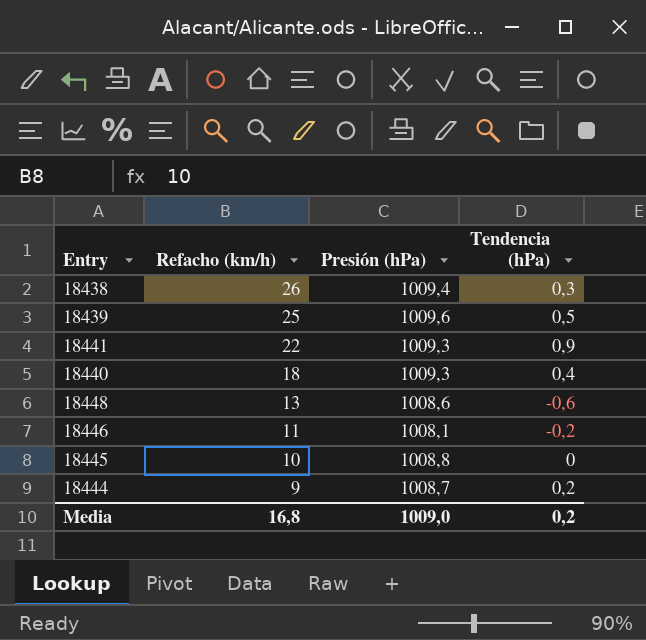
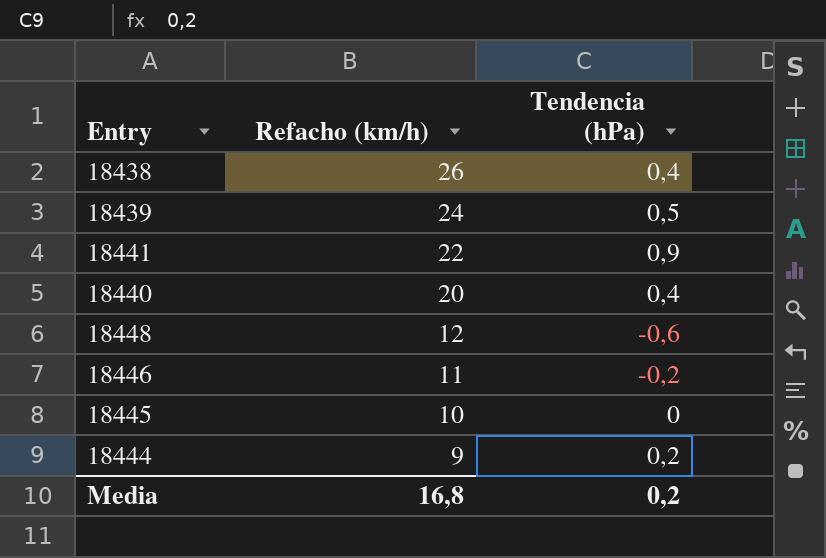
column Presión (hPa) | position: 3 -> none
18438 | Tendencia (hPa): 0,3 -> 0,4
18439 | Refacho (km/h): 25 -> 24
18440 | Refacho (km/h): 18 -> 20
18448 | Refacho (km/h): 13 -> 12

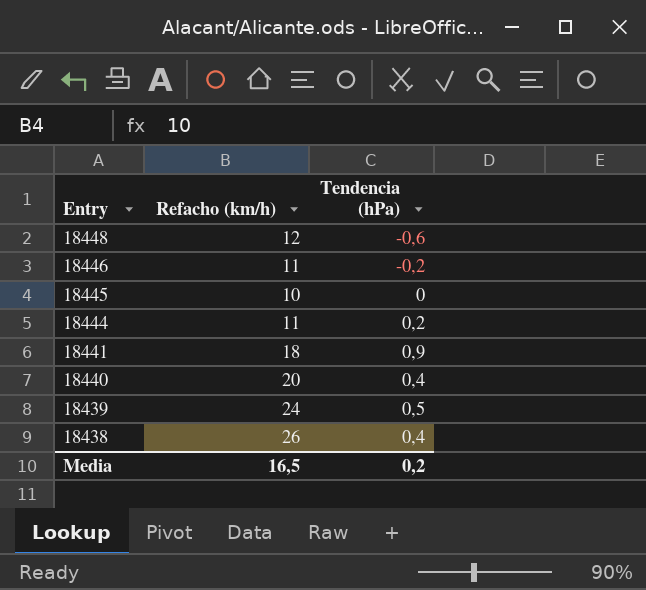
row order: Refacho (km/h) descending -> Entry descending
18444 | Refacho (km/h): 9 -> 11
18441 | Refacho (km/h): 22 -> 18
Media | Refacho (km/h): 16,8 -> 16,5

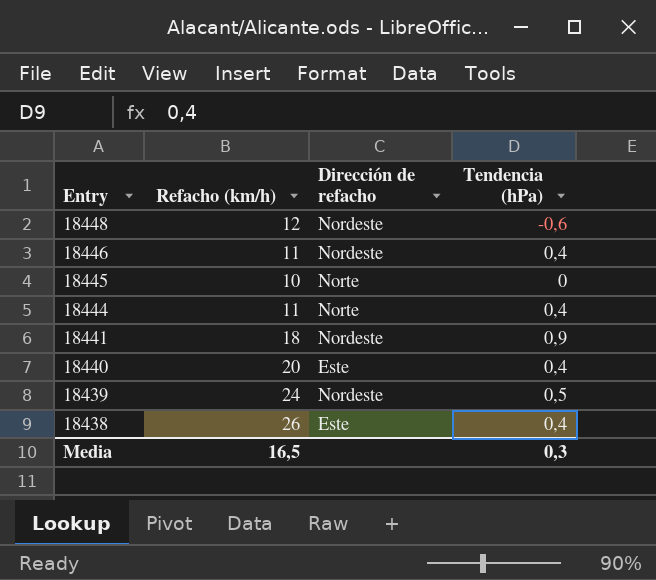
column Dirección de refacho | position: none -> 3
18446 | Tendencia (hPa): -0,2 -> 0,4
18444 | Tendencia (hPa): 0,2 -> 0,4
Media | Tendencia (hPa): 0,2 -> 0,3

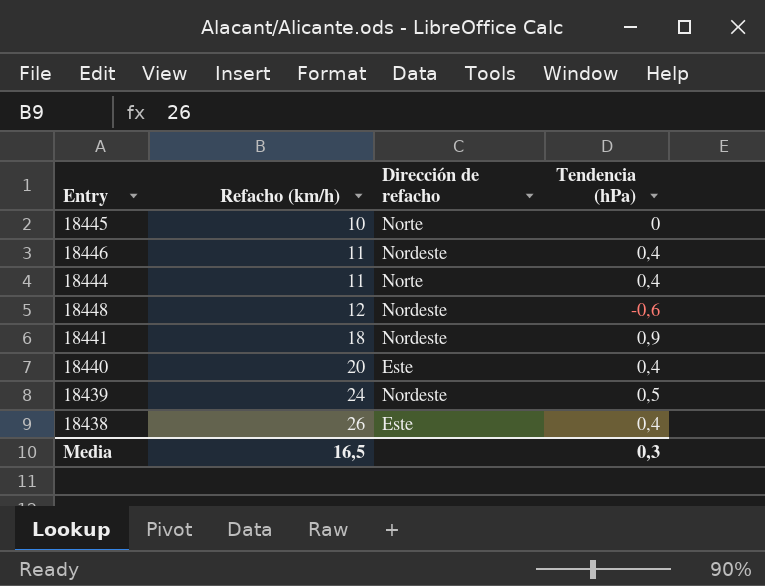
row order: Entry descending -> Refacho (km/h) ascending

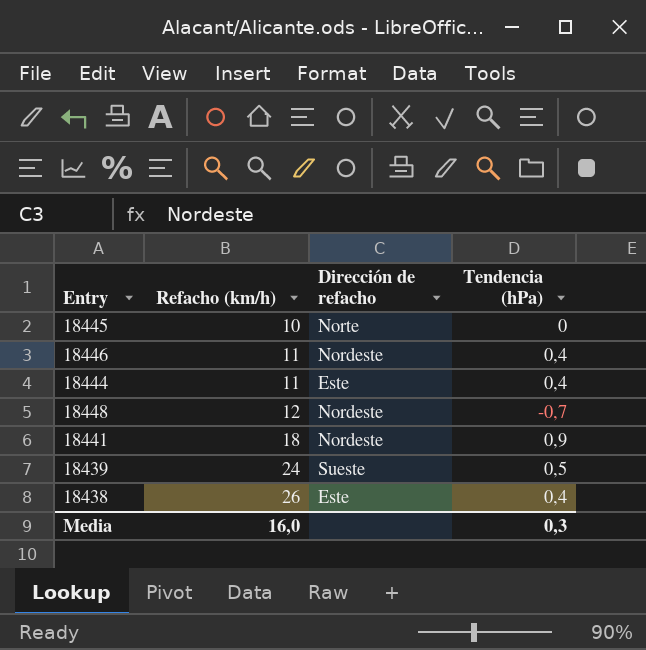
row 18440: 20 | Este | 0,4 -> none
18444 | Dirección de refacho: Norte -> Este
18448 | Tendencia (hPa): -0,6 -> -0,7
18439 | Dirección de refacho: Nordeste -> Sueste
Media | Refacho (km/h): 16,5 -> 16,0

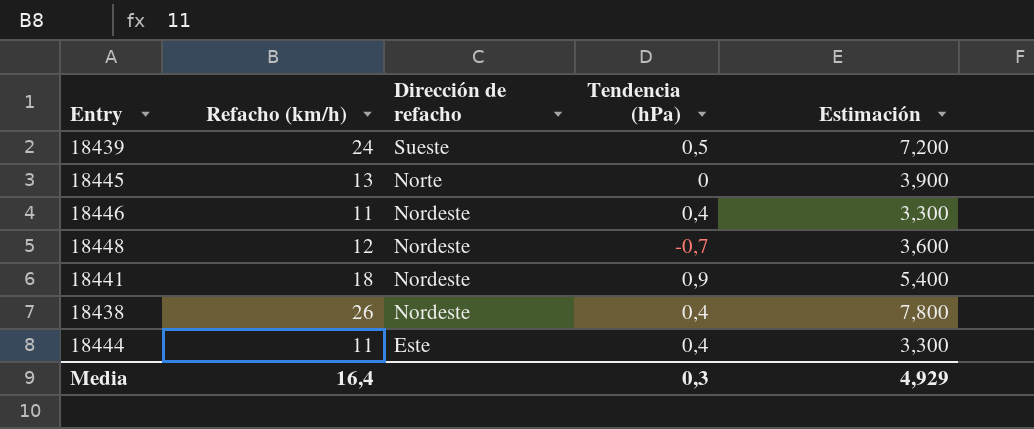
row order: Refacho (km/h) ascending -> Dirección de refacho descending
column Estimación | formula: none -> [Refacho (km/h)] * 0,3
18445 | Refacho (km/h): 10 -> 13
18438 | Dirección de refacho: Este -> Nordeste
Media | Refacho (km/h): 16,0 -> 16,4

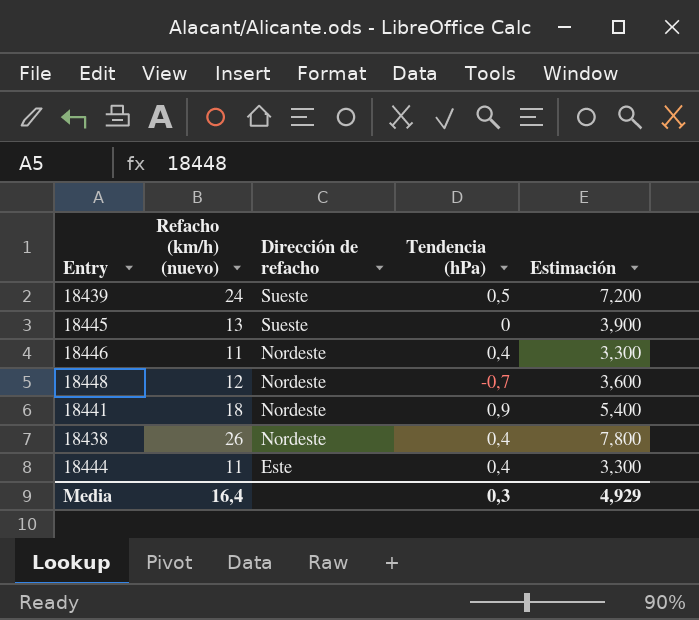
column name: Refacho (km/h) -> Refacho (km/h) (nuevo)
18445 | Dirección de refacho: Norte -> Sueste

